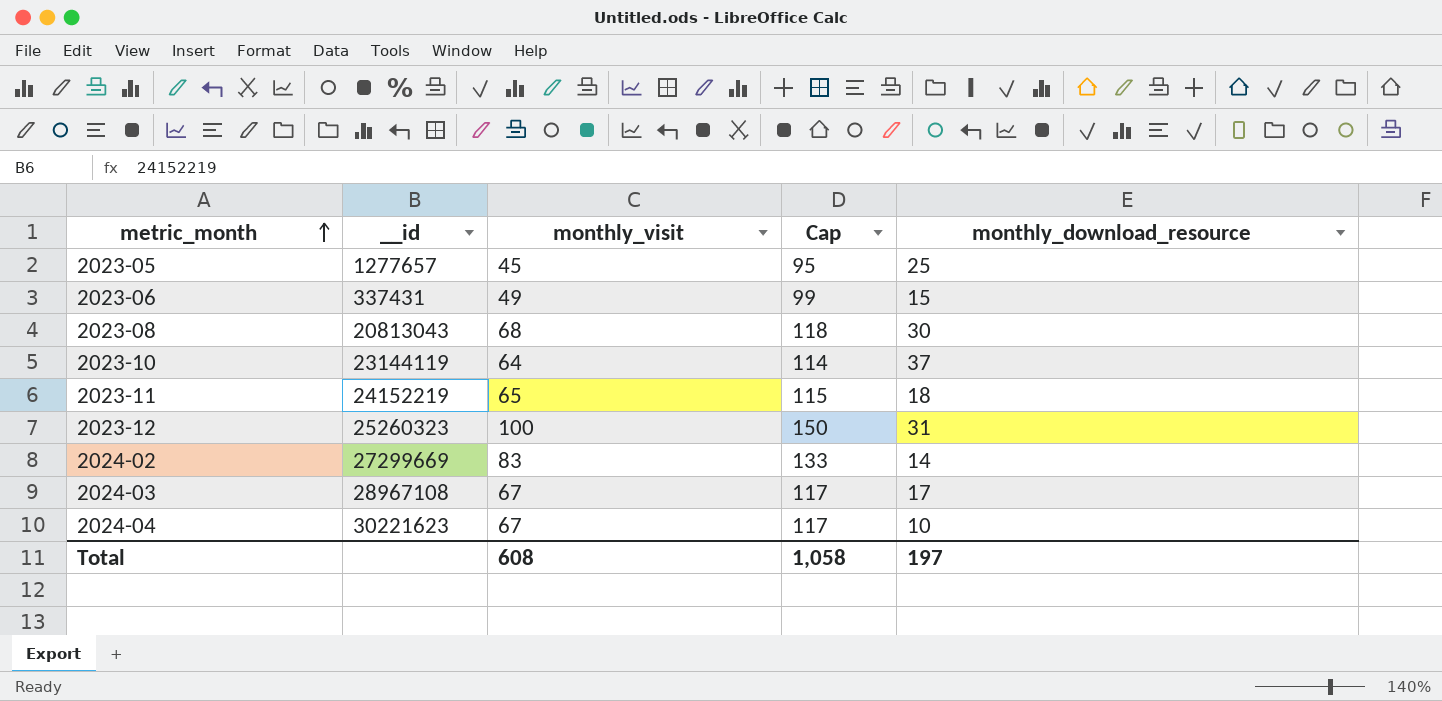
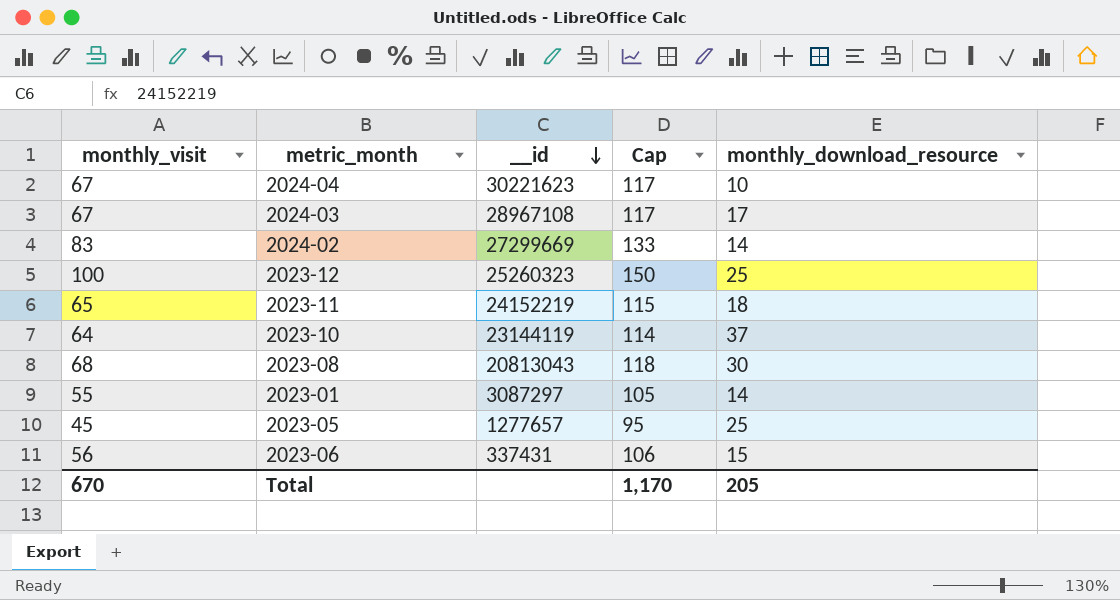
row order: metric_month ascending -> __id descending
column monthly_visit | position: 3 -> 1
2023-12 | monthly_download_resource: 31 -> 25
row 2023-01: none -> 55 | 3087297 | 105 | 14
2023-06 | monthly_visit: 49 -> 56
2023-06 | Cap: 99 -> 106
Total | monthly_visit: 608 -> 670
Total | Cap: 1,058 -> 1,170
Total | monthly_download_resource: 197 -> 205

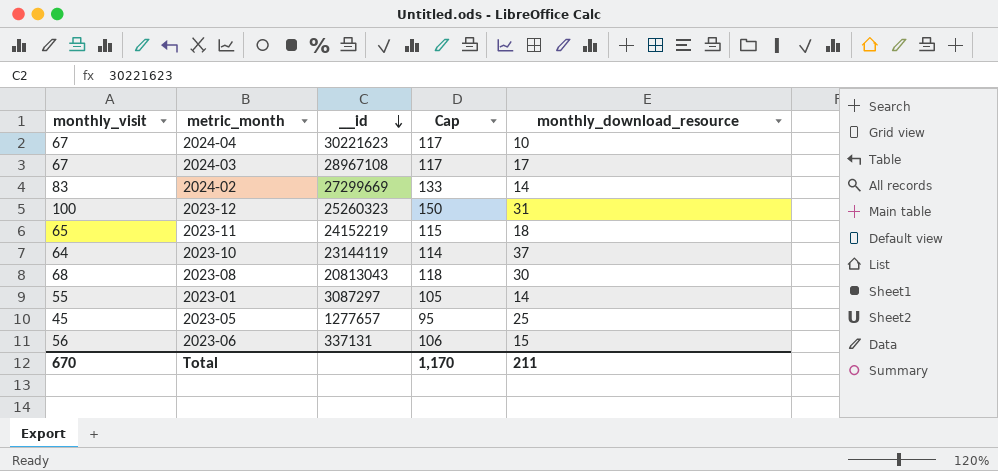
2023-12 | monthly_download_resource: 25 -> 31
2023-06 | __id: 337431 -> 337131
Total | monthly_download_resource: 205 -> 211

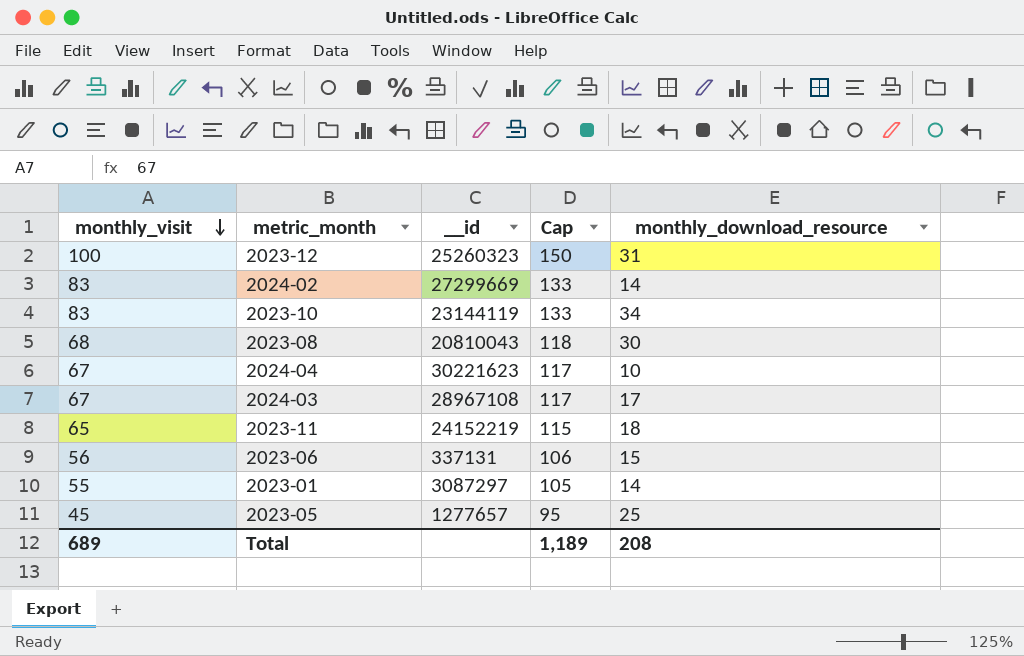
row order: __id descending -> monthly_visit descending
2023-10 | monthly_visit: 64 -> 83
2023-10 | Cap: 114 -> 133
2023-10 | monthly_download_resource: 37 -> 34
2023-08 | __id: 20813043 -> 20810043
Total | monthly_visit: 670 -> 689
Total | Cap: 1,170 -> 1,189
Total | monthly_download_resource: 211 -> 208

